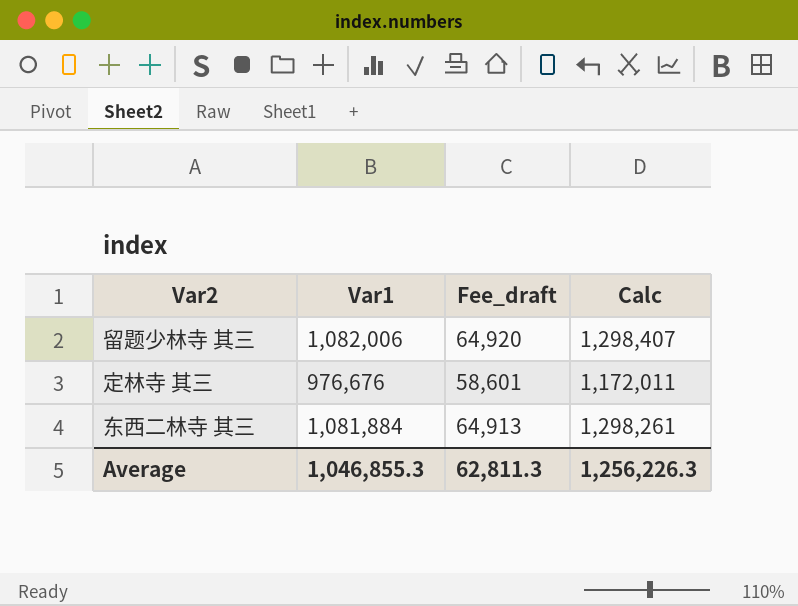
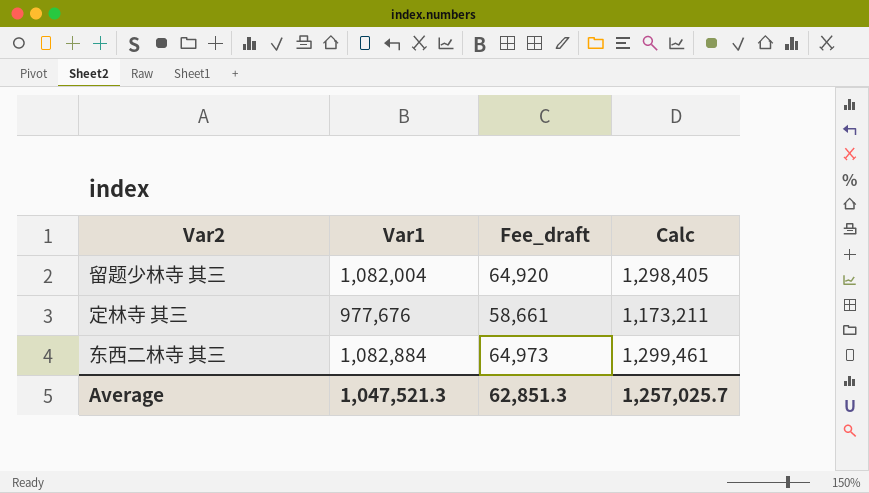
留题少林寺 其三 | Var1: 1,082,006 -> 1,082,004
留题少林寺 其三 | Calc: 1,298,407 -> 1,298,405
定林寺 其三 | Var1: 976,676 -> 977,676
定林寺 其三 | Fee_draft: 58,601 -> 58,661
定林寺 其三 | Calc: 1,172,011 -> 1,173,211
东西二林寺 其三 | Var1: 1,081,884 -> 1,082,884
东西二林寺 其三 | Fee_draft: 64,913 -> 64,973
东西二林寺 其三 | Calc: 1,298,261 -> 1,299,461
Average | Var1: 1,046,855.3 -> 1,047,521.3
Average | Fee_draft: 62,811.3 -> 62,851.3
Average | Calc: 1,256,226.3 -> 1,257,025.7

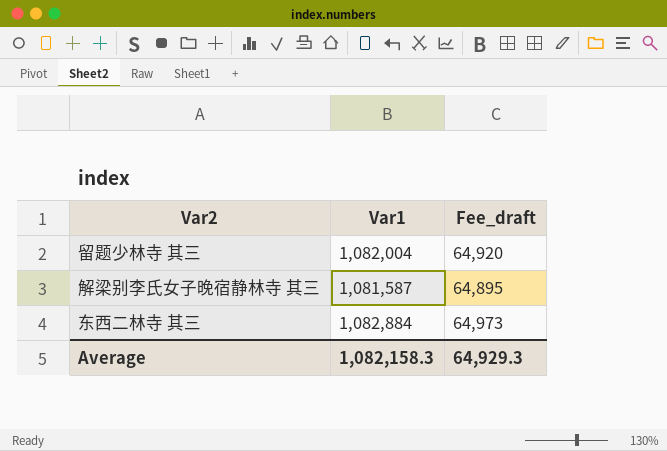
column Calc | formula: [Var1] * 1.2 -> none
row 定林寺 其三: 977,676 | 58,661 | 1,173,211 -> none
row 解梁别李氏女子晚宿静林寺 其三: none -> 1,081,587 | 64,895
Average | Var1: 1,047,521.3 -> 1,082,158.3
Average | Fee_draft: 62,851.3 -> 64,929.3

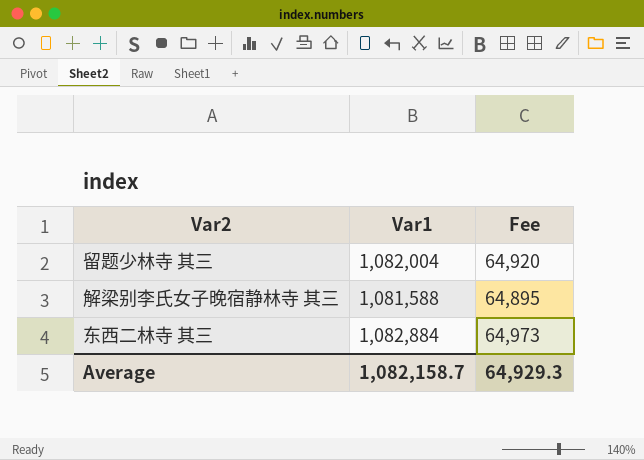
column name: Fee_draft -> Fee
解梁别李氏女子晚宿静林寺 其三 | Var1: 1,081,587 -> 1,081,588
Average | Var1: 1,082,158.3 -> 1,082,158.7

